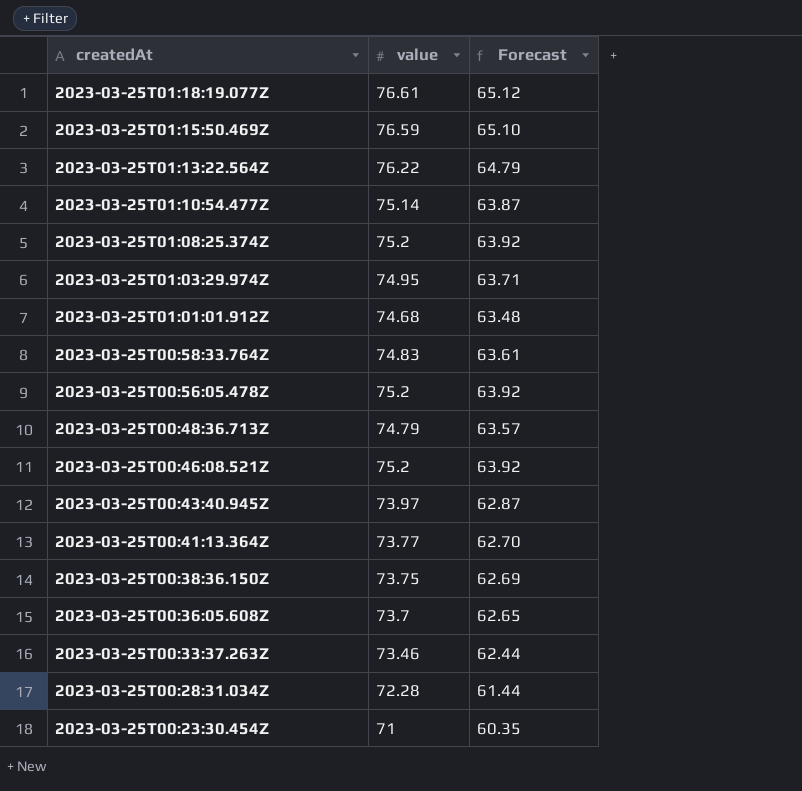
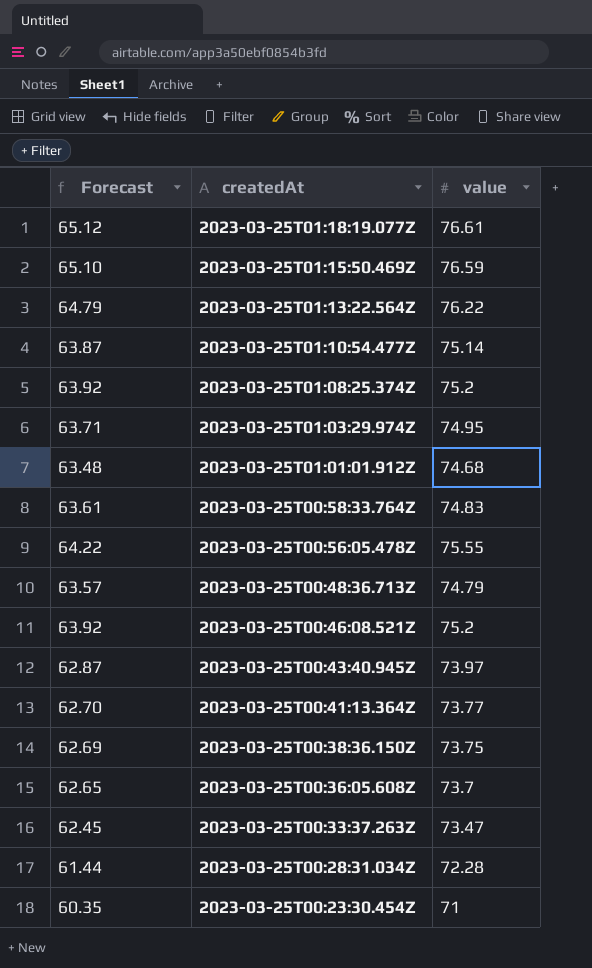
column Forecast | position: 3 -> 1
2023-03-25T00:56:05.478Z | Forecast: 63.92 -> 64.22
2023-03-25T00:56:05.478Z | value: 75.2 -> 75.55
2023-03-25T00:33:37.263Z | Forecast: 62.44 -> 62.45
2023-03-25T00:33:37.263Z | value: 73.46 -> 73.47

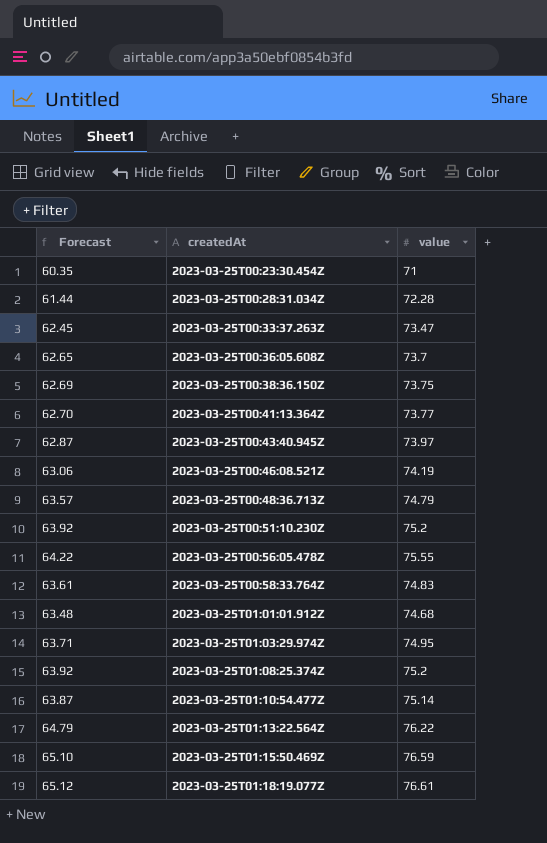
row order: createdAt descending -> createdAt ascending
2023-03-25T00:46:08.521Z | Forecast: 63.92 -> 63.06
2023-03-25T00:46:08.521Z | value: 75.2 -> 74.19
row 2023-03-25T00:51:10.230Z: none -> 63.92 | 75.2

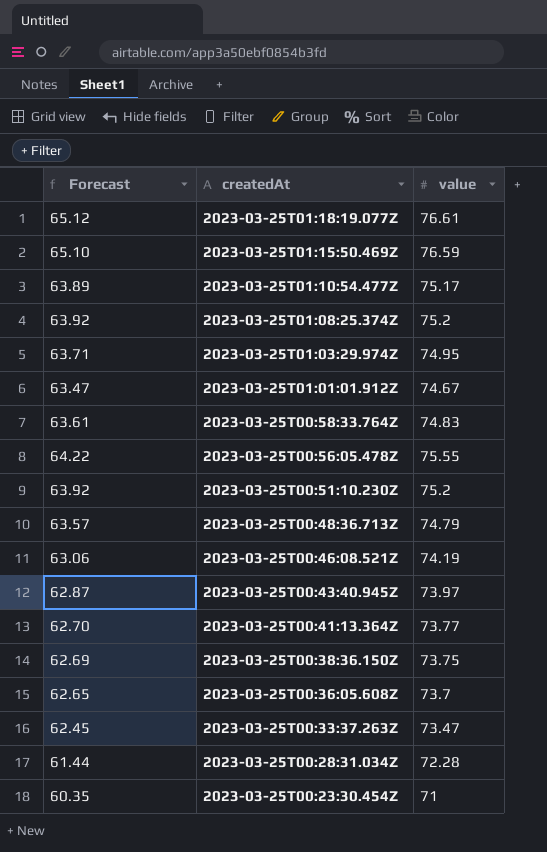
row order: createdAt ascending -> createdAt descending
row 2023-03-25T01:13:22.564Z: 64.79 | 76.22 -> none
2023-03-25T01:10:54.477Z | Forecast: 63.87 -> 63.89
2023-03-25T01:10:54.477Z | value: 75.14 -> 75.17
2023-03-25T01:01:01.912Z | Forecast: 63.48 -> 63.47
2023-03-25T01:01:01.912Z | value: 74.68 -> 74.67

